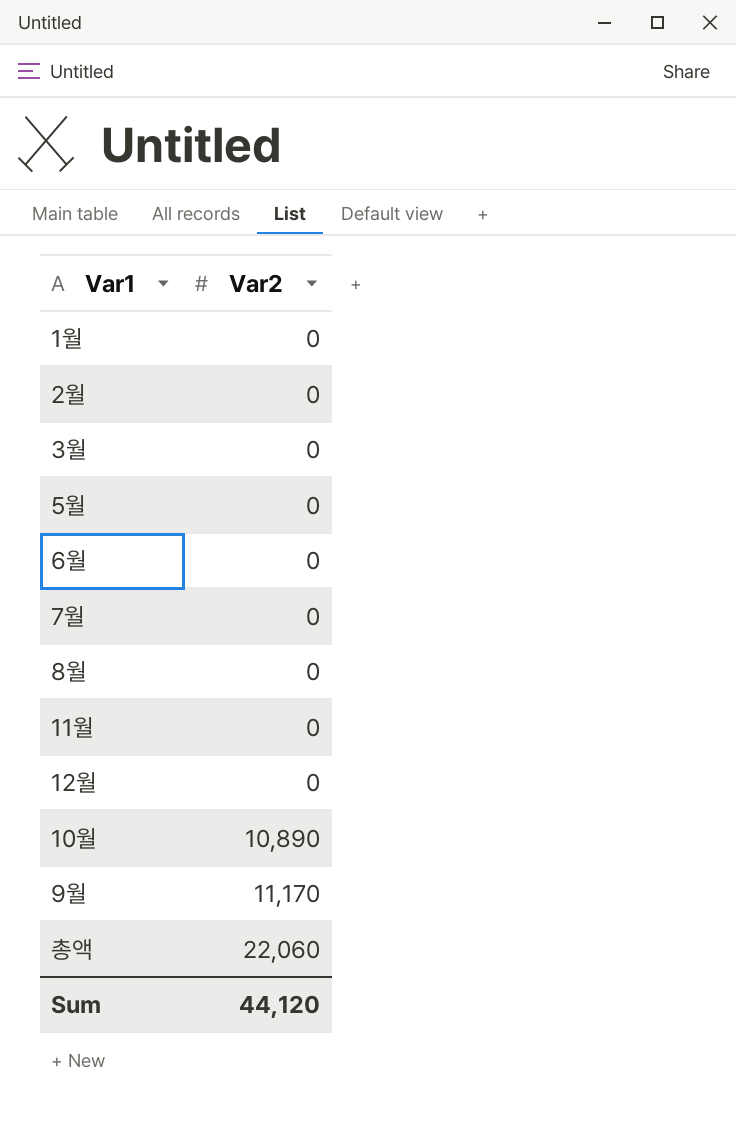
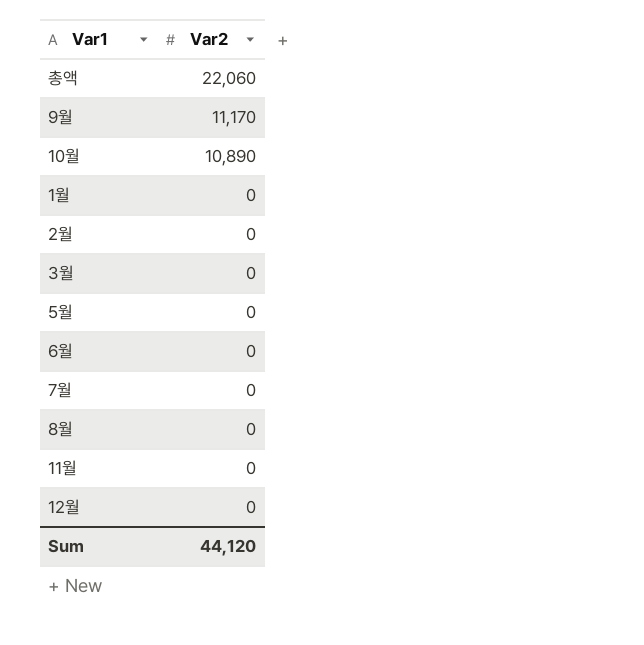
row order: Var2 ascending -> Var2 descending

